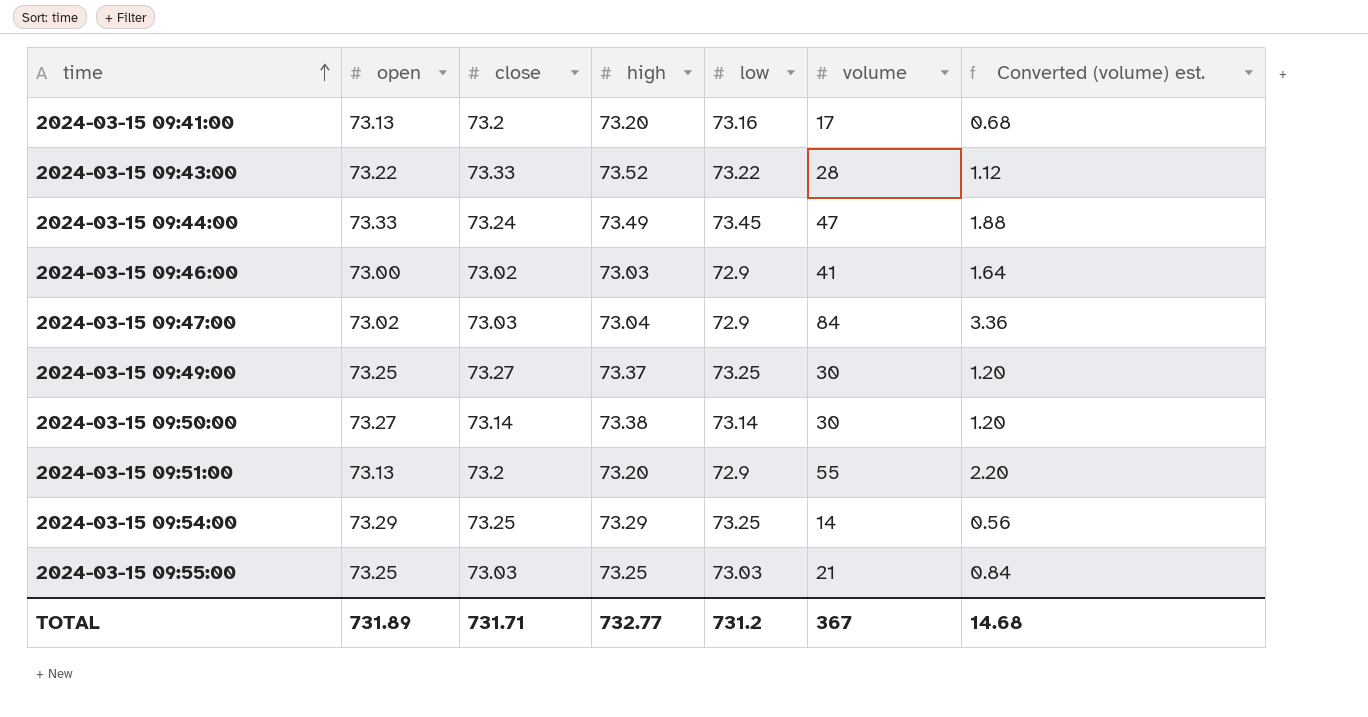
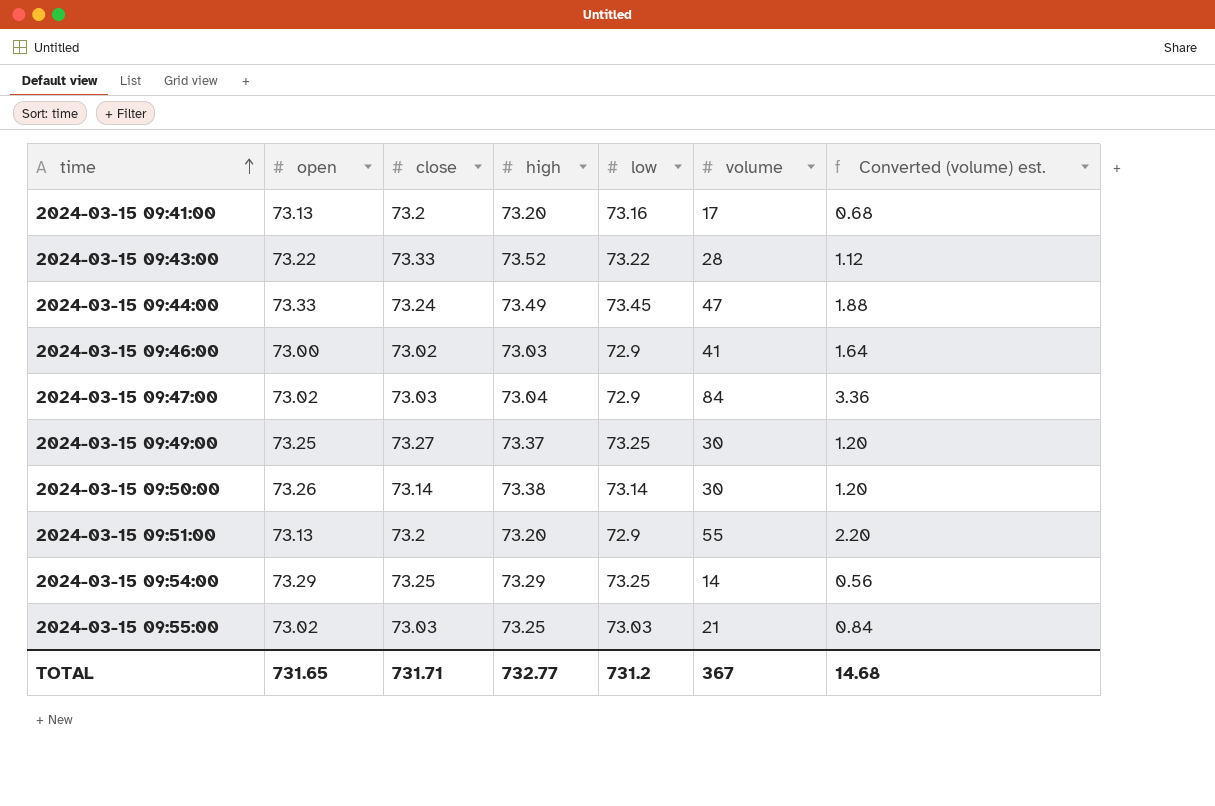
2024-03-15 09:50:00 | open: 73.27 -> 73.26
2024-03-15 09:55:00 | open: 73.25 -> 73.02
TOTAL | open: 731.89 -> 731.65

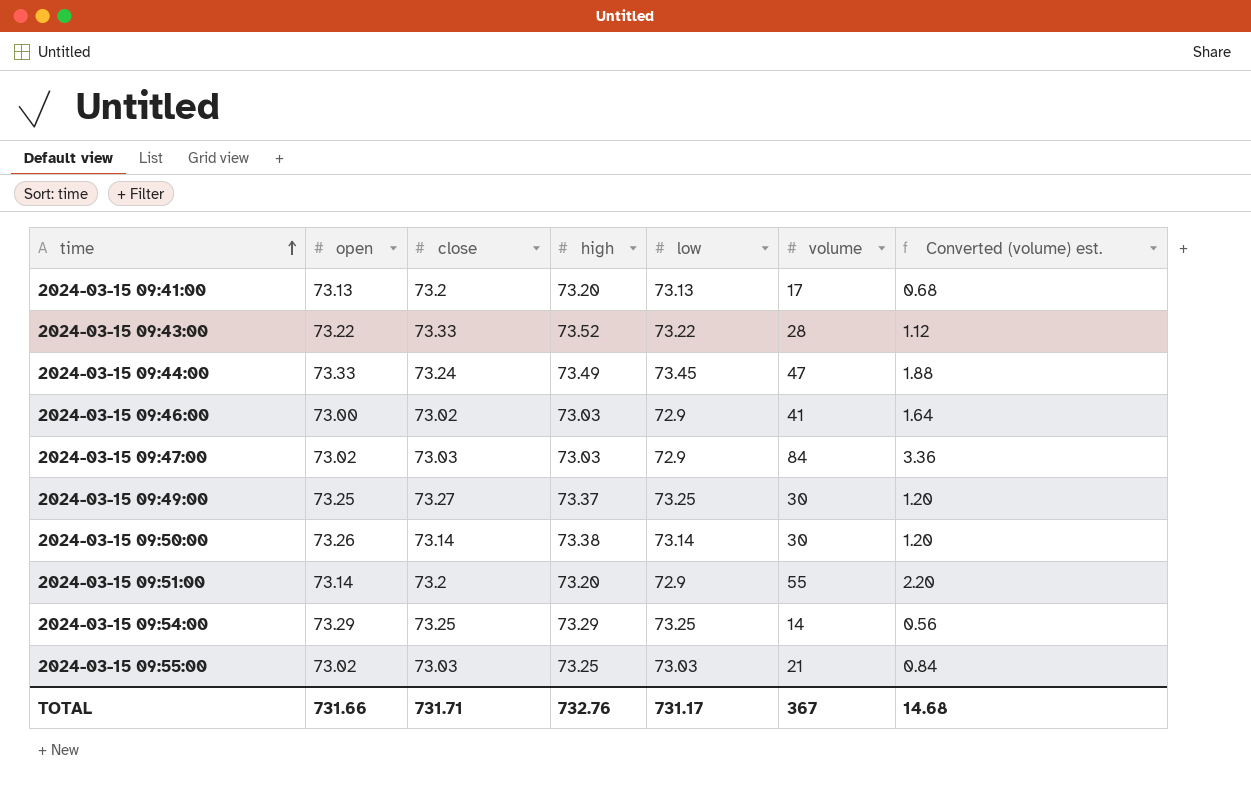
2024-03-15 09:41:00 | low: 73.16 -> 73.13
2024-03-15 09:47:00 | high: 73.04 -> 73.03
2024-03-15 09:51:00 | open: 73.13 -> 73.14
TOTAL | open: 731.65 -> 731.66
TOTAL | high: 732.77 -> 732.76
TOTAL | low: 731.2 -> 731.17

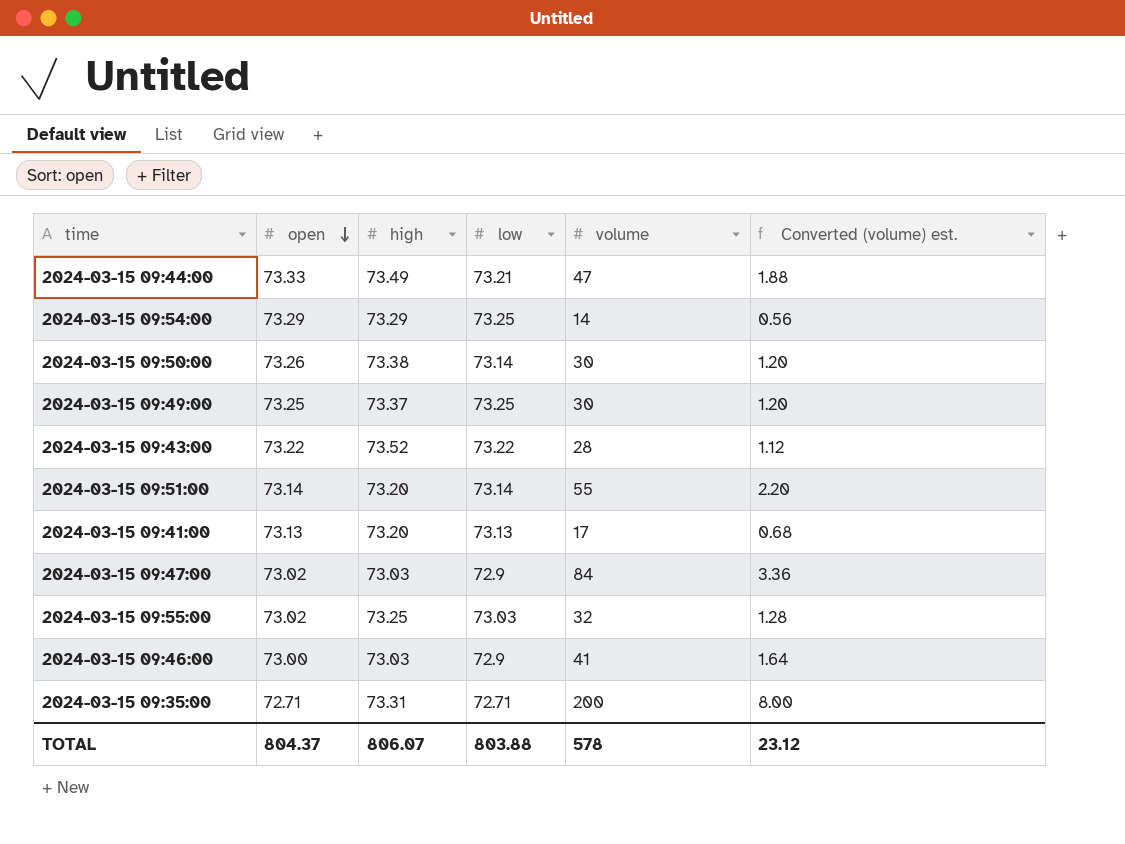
row order: time ascending -> open descending
column close | position: 3 -> none
2024-03-15 09:44:00 | low: 73.45 -> 73.21
2024-03-15 09:51:00 | low: 72.9 -> 73.14
2024-03-15 09:55:00 | volume: 21 -> 32
2024-03-15 09:55:00 | Converted (volume) est.: 0.84 -> 1.28
row 2024-03-15 09:35:00: none -> 72.71 | 73.31 | 72.71 | 200 | 8.00
TOTAL | open: 731.66 -> 804.37
TOTAL | high: 732.76 -> 806.07
TOTAL | low: 731.17 -> 803.88
TOTAL | volume: 367 -> 578
TOTAL | Converted (volume) est.: 14.68 -> 23.12

